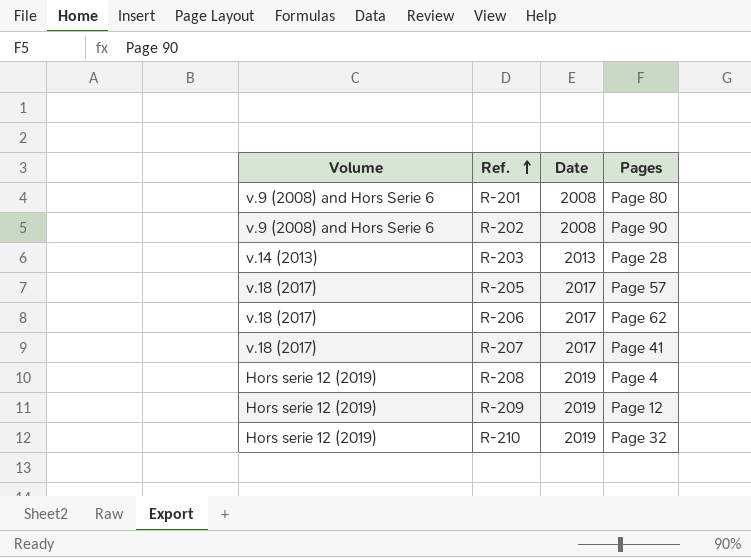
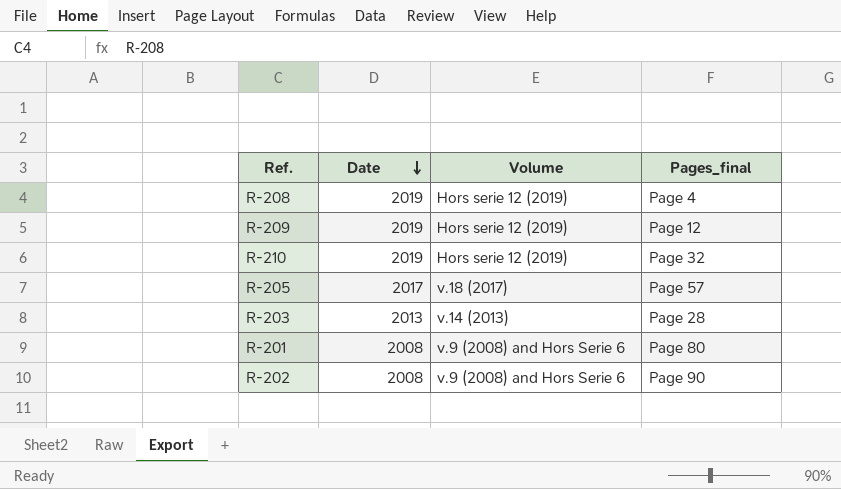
row order: Ref. ascending -> Date descending
column Volume | position: 1 -> 3
column name: Pages -> Pages_final
row R-206: v.18 (2017) | 2017 | Page 62 -> none
row R-207: v.18 (2017) | 2017 | Page 41 -> none

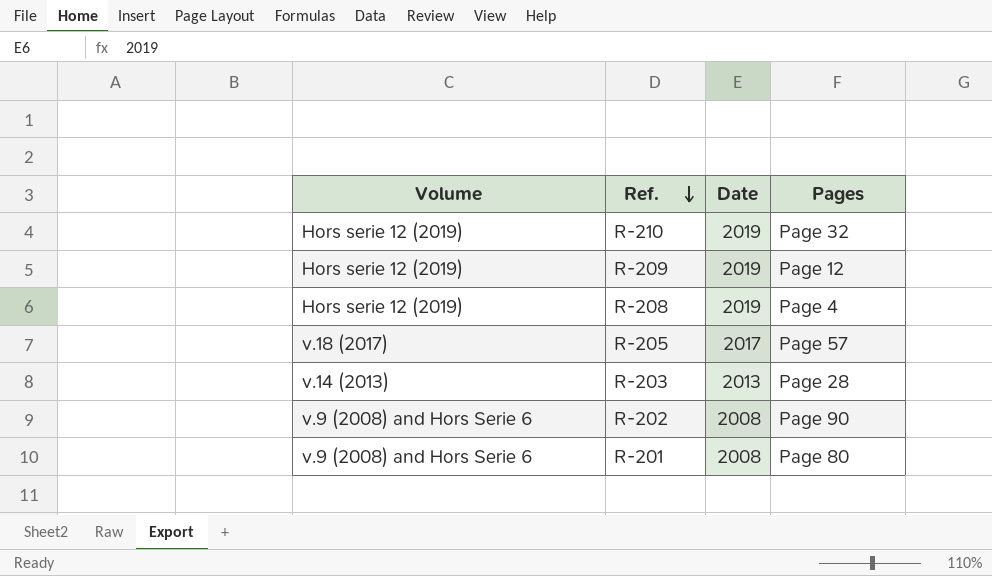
row order: Date descending -> Ref. descending
column Volume | position: 3 -> 1
column name: Pages_final -> Pages

